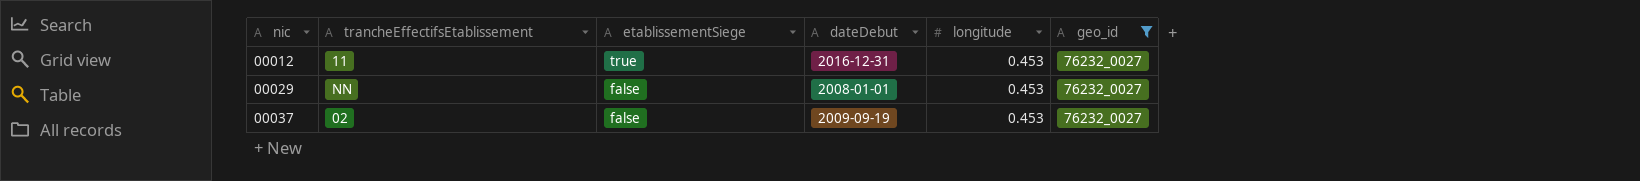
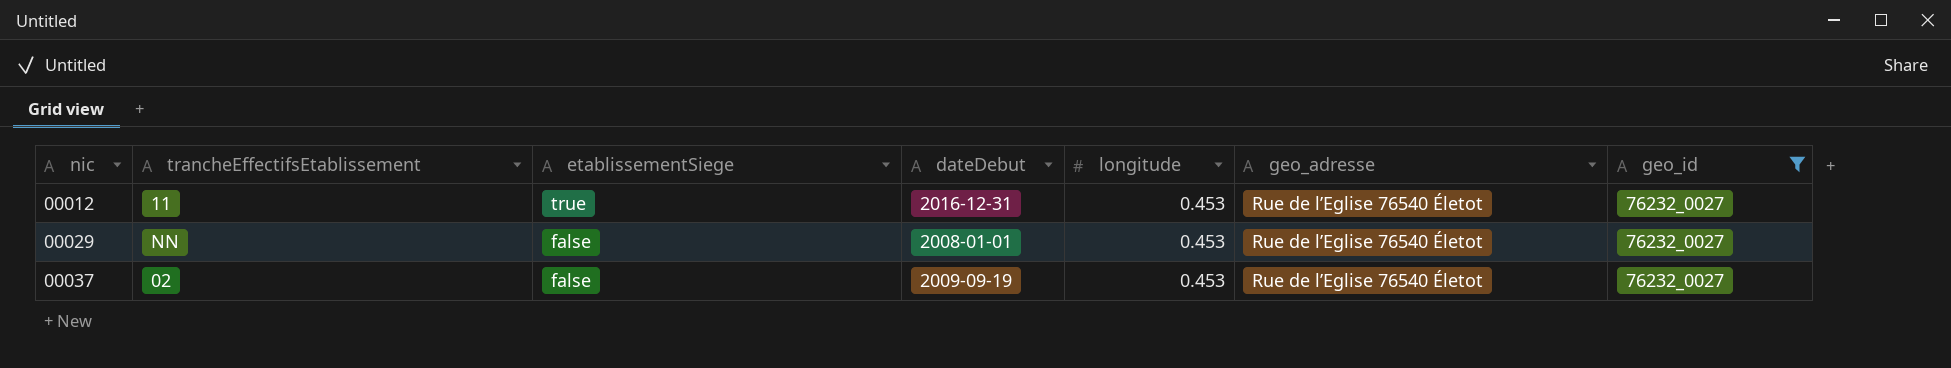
column geo_adresse | position: none -> 6

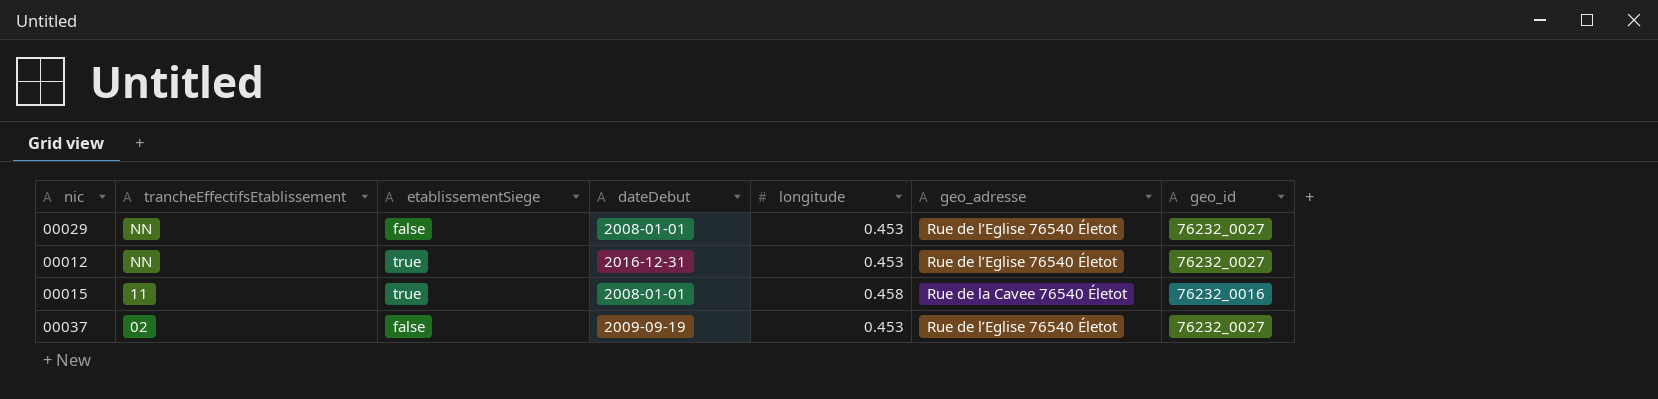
filter: geo_id = 76232_0027 -> none
row order: nic ascending -> trancheEffectifsEtablissement descending
00012 | trancheEffectifsEtablissement: 11 -> NN

